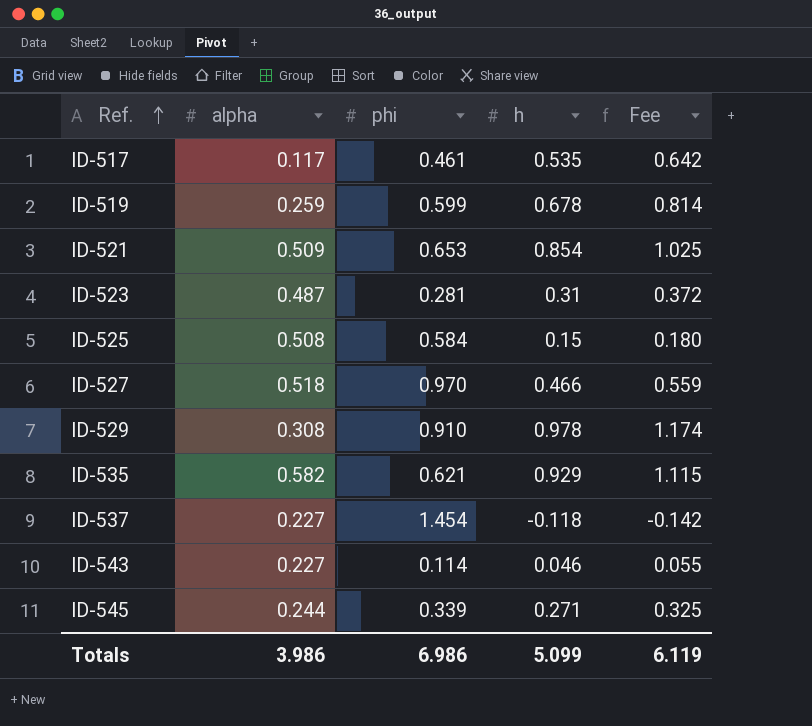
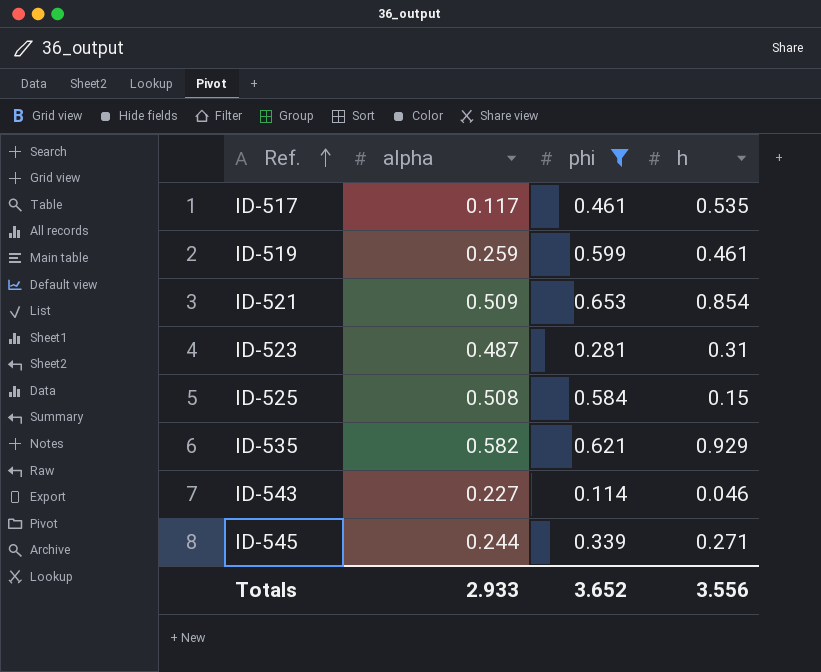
filter: none -> phi <= 0.653
column Fee | formula: [h] * 1.2 -> none
ID-519 | h: 0.678 -> 0.461
Totals | alpha: 3.986 -> 2.933
Totals | phi: 6.986 -> 3.652
Totals | h: 5.099 -> 3.556

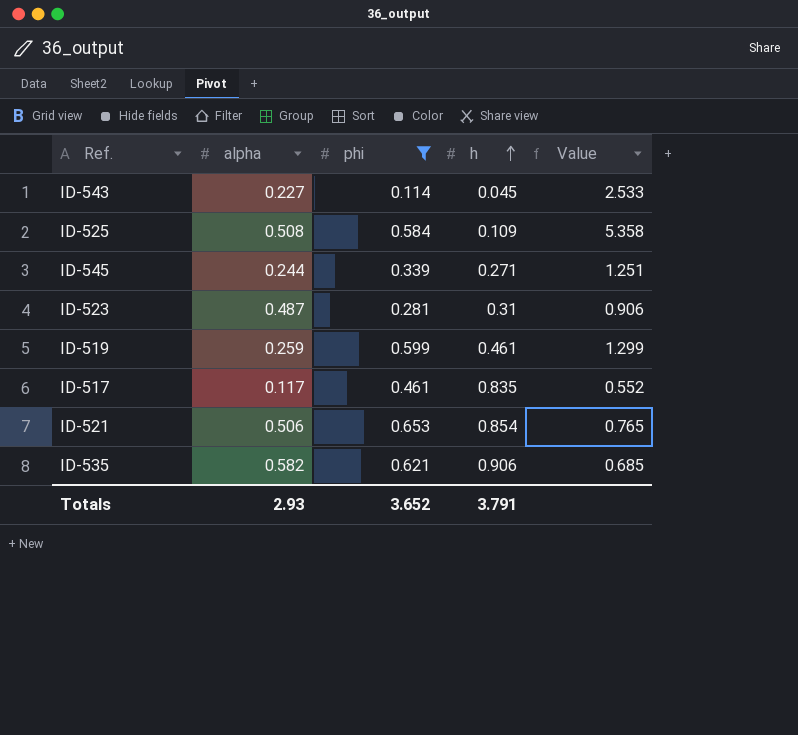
row order: Ref. ascending -> h ascending
column Value | formula: none -> [phi] / [h]
ID-543 | h: 0.046 -> 0.045
ID-525 | h: 0.15 -> 0.109
ID-517 | h: 0.535 -> 0.835
ID-521 | alpha: 0.509 -> 0.506
ID-535 | h: 0.929 -> 0.906
Totals | alpha: 2.933 -> 2.93
Totals | h: 3.556 -> 3.791

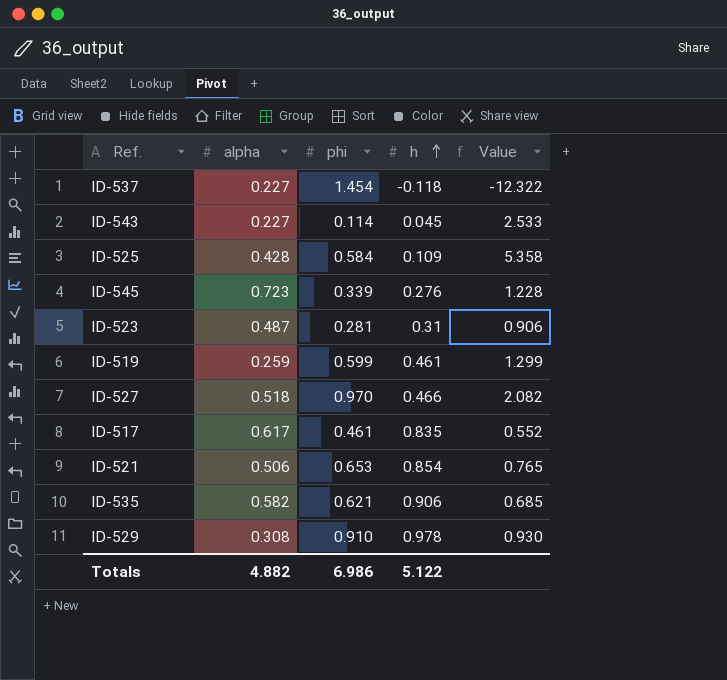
filter: phi <= 0.653 -> none
ID-525 | alpha: 0.508 -> 0.428
ID-545 | alpha: 0.244 -> 0.723
ID-545 | h: 0.271 -> 0.276
ID-545 | Value: 1.251 -> 1.228
ID-517 | alpha: 0.117 -> 0.617
Totals | alpha: 2.93 -> 4.882
Totals | phi: 3.652 -> 6.986
Totals | h: 3.791 -> 5.122

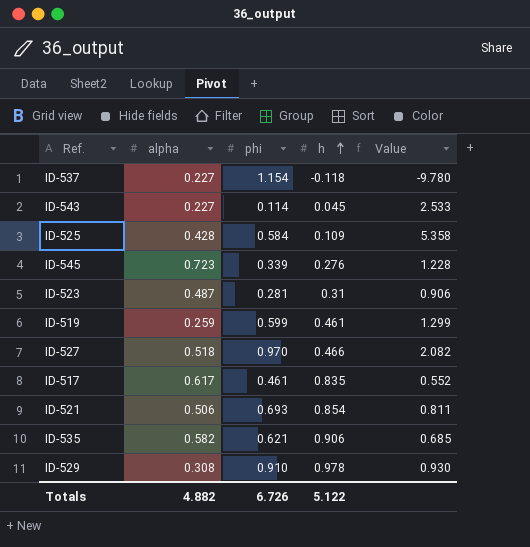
ID-537 | phi: 1.454 -> 1.154
ID-537 | Value: -12.322 -> -9.780
ID-521 | phi: 0.653 -> 0.693
ID-521 | Value: 0.765 -> 0.811
Totals | phi: 6.986 -> 6.726

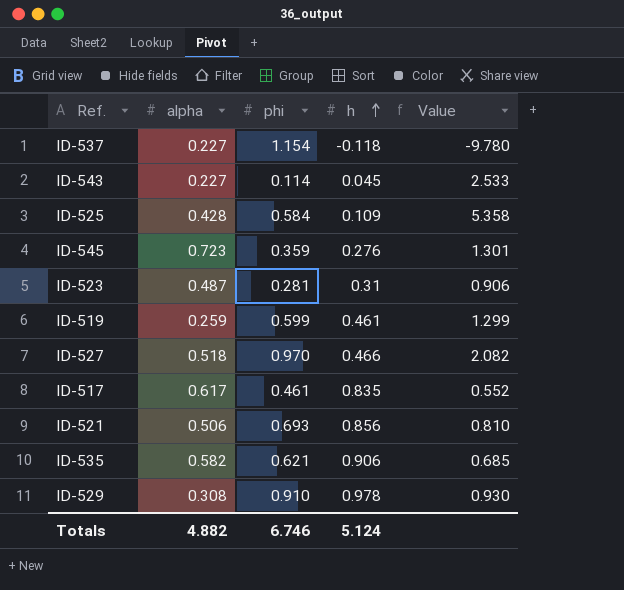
ID-545 | phi: 0.339 -> 0.359
ID-545 | Value: 1.228 -> 1.301
ID-521 | h: 0.854 -> 0.856
ID-521 | Value: 0.811 -> 0.810
Totals | phi: 6.726 -> 6.746
Totals | h: 5.122 -> 5.124

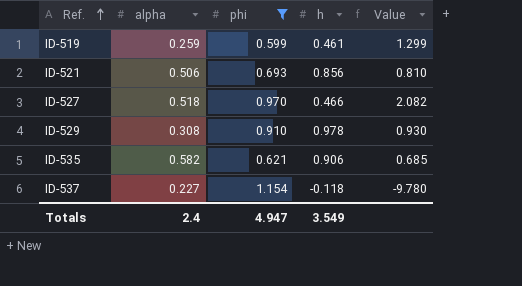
filter: none -> phi >= 0.599
row order: h ascending -> Ref. ascending
Totals | alpha: 4.882 -> 2.4
Totals | phi: 6.746 -> 4.947
Totals | h: 5.124 -> 3.549

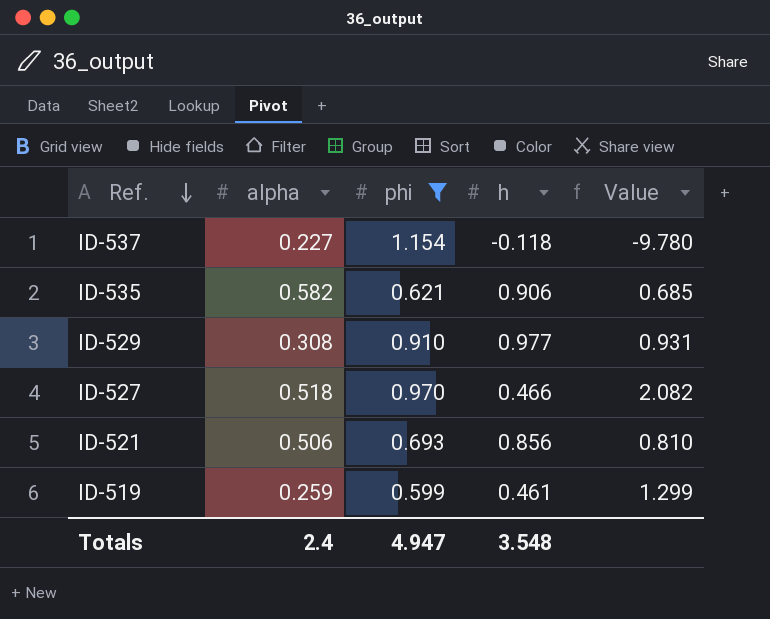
row order: Ref. ascending -> Ref. descending
ID-529 | h: 0.978 -> 0.977
ID-529 | Value: 0.930 -> 0.931
Totals | h: 3.549 -> 3.548

